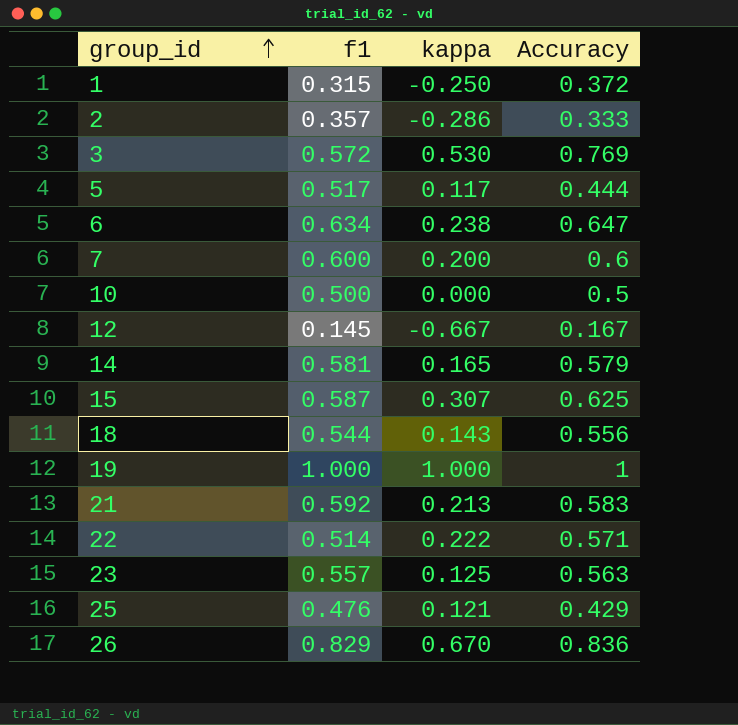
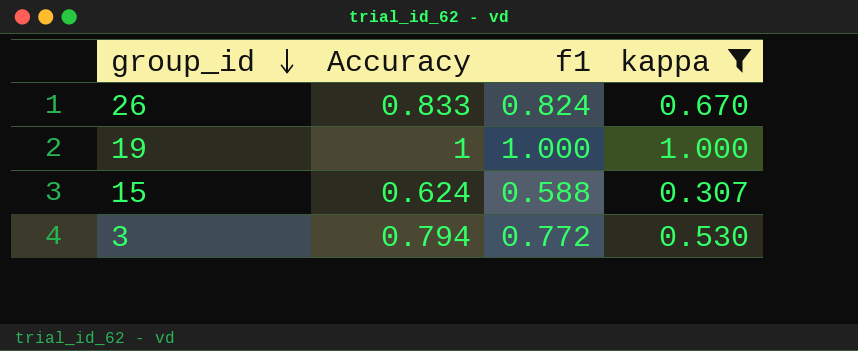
filter: none -> kappa >= 0.307
row order: group_id ascending -> group_id descending
column Accuracy | position: 4 -> 2
26 | Accuracy: 0.836 -> 0.833
26 | f1: 0.829 -> 0.824
15 | Accuracy: 0.625 -> 0.624
15 | f1: 0.587 -> 0.588
3 | Accuracy: 0.769 -> 0.794
3 | f1: 0.572 -> 0.772

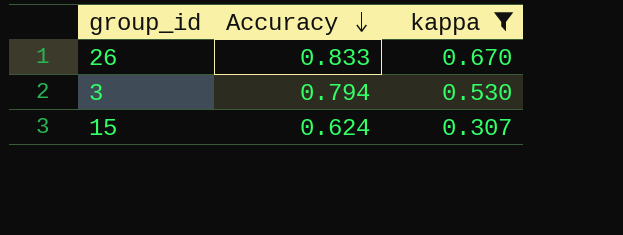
row order: group_id descending -> Accuracy descending
column f1 | position: 3 -> none
row 19: 1 | 1.000 | 1.000 -> none

